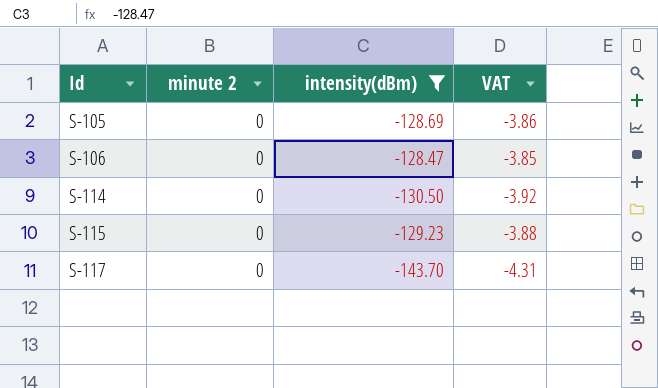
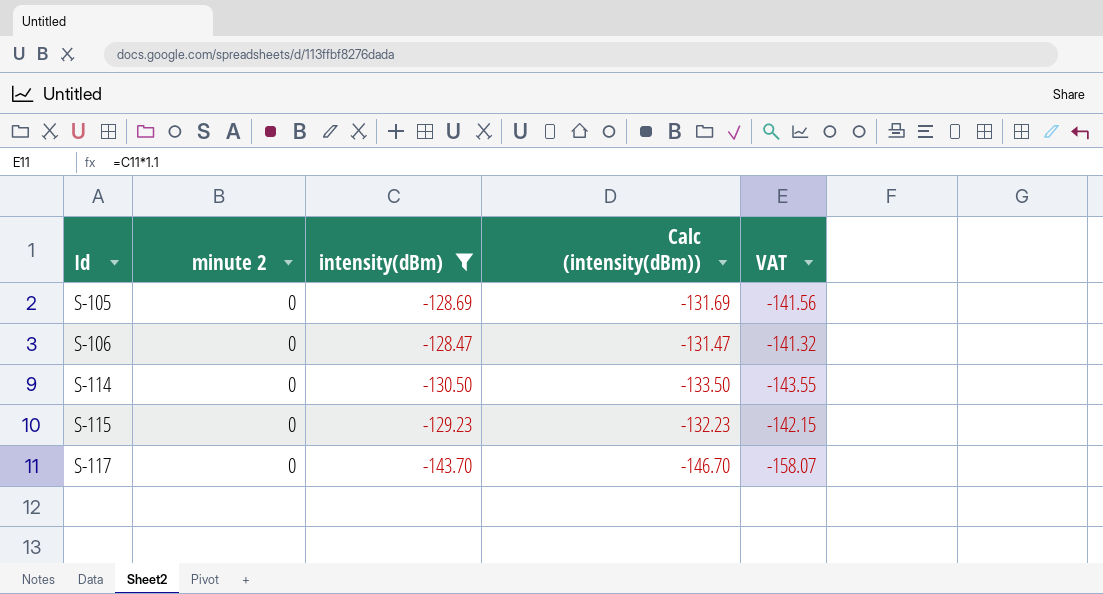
column Calc (intensity(dBm)) | formula: none -> [intensity(dBm)] - 3
column VAT | formula: [intensity(dBm)] * 0.03 -> [intensity(dBm)] * 1.1

